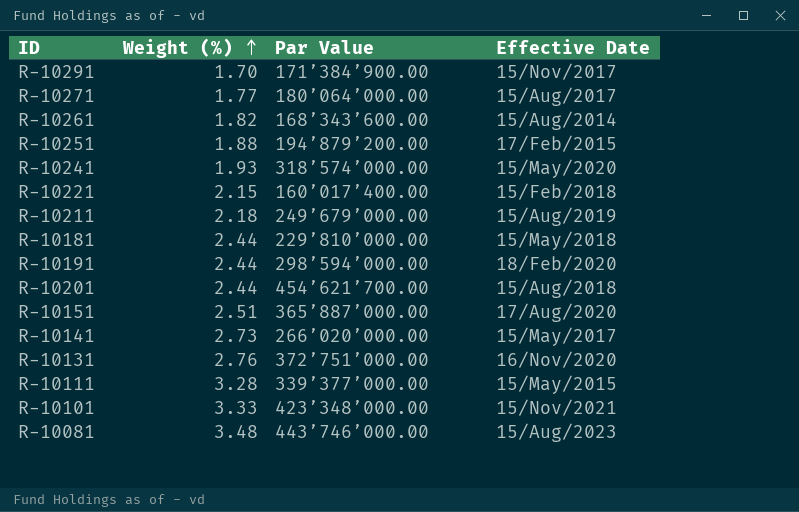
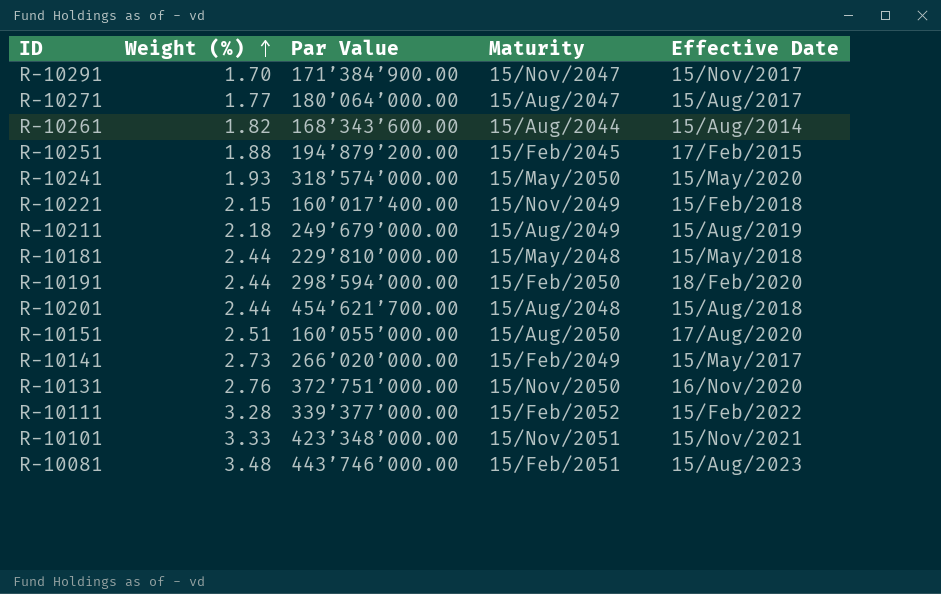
column Maturity | position: none -> 4
R-10151 | Par Value: 365’887’000.00 -> 160’055’000.00
R-10111 | Effective Date: 15/May/2015 -> 15/Feb/2022

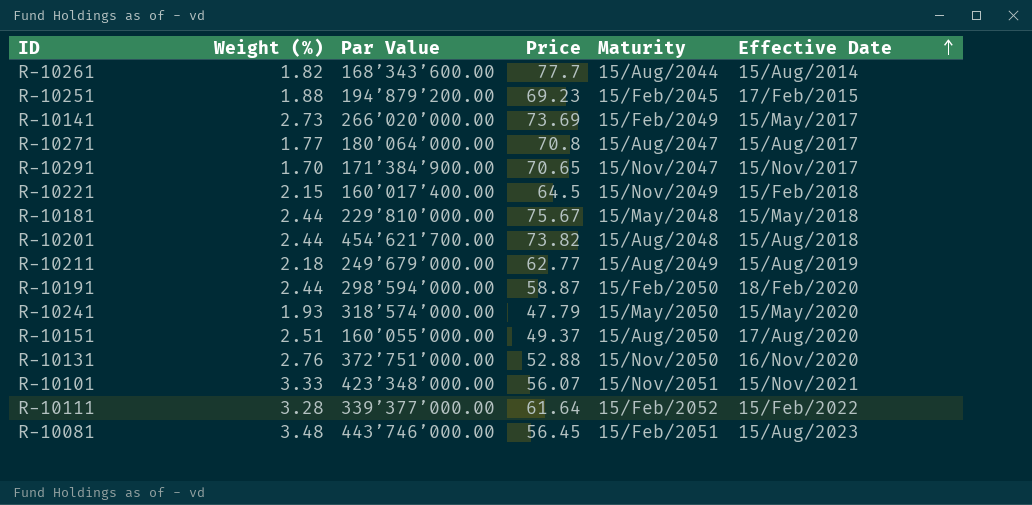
row order: Weight (%) ascending -> Effective Date ascending
column Price | position: none -> 4

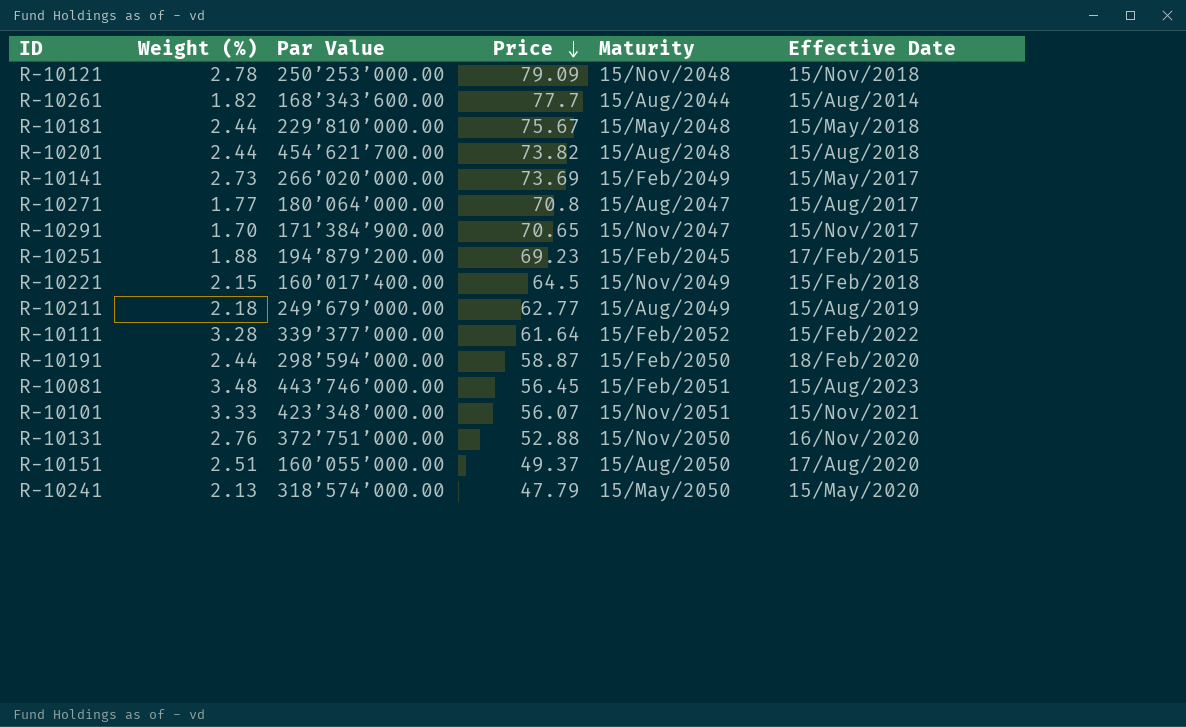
row order: Effective Date ascending -> Price descending
row R-10121: none -> 2.78 | 250’253’000.00 | 79.09 | 15/Nov/2048 | 15/Nov/2018
R-10241 | Weight (%): 1.93 -> 2.13

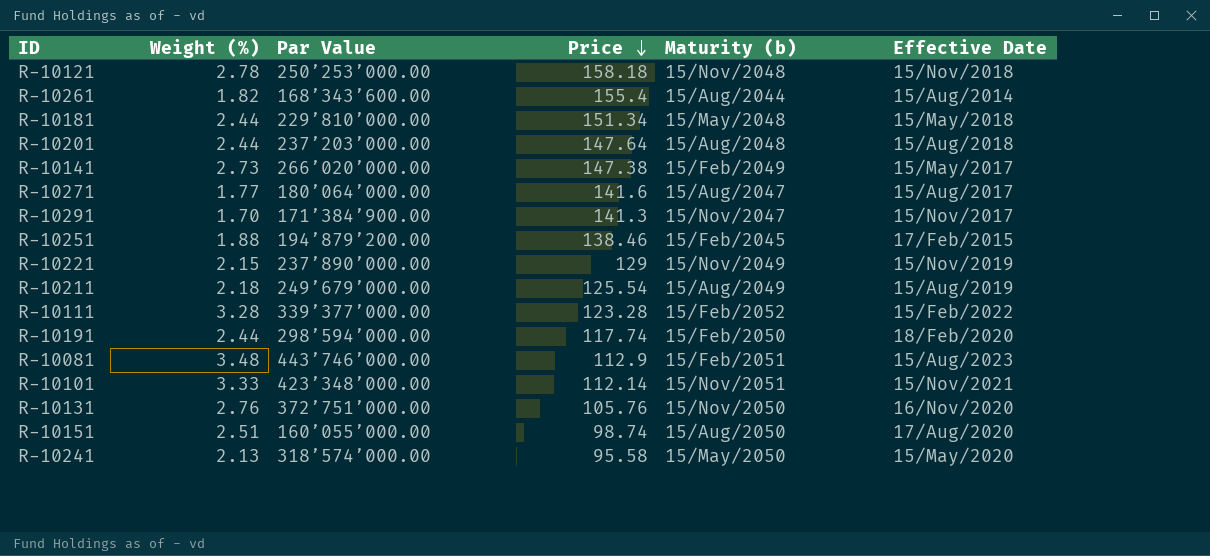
column name: Maturity -> Maturity (b)
R-10121 | Price: 79.09 -> 158.18
R-10261 | Price: 77.7 -> 155.4
R-10181 | Price: 75.67 -> 151.34
R-10201 | Par Value: 454’621’700.00 -> 237’203’000.00
R-10201 | Price: 73.82 -> 147.64
R-10141 | Price: 73.69 -> 147.38
R-10271 | Price: 70.8 -> 141.6
R-10291 | Price: 70.65 -> 141.3
R-10251 | Price: 69.23 -> 138.46
R-10221 | Par Value: 160’017’400.00 -> 237’890’000.00
R-10221 | Price: 64.5 -> 129
R-10221 | Effective Date: 15/Feb/2018 -> 15/Nov/2019
R-10211 | Price: 62.77 -> 125.54
R-10111 | Price: 61.64 -> 123.28
R-10191 | Price: 58.87 -> 117.74
R-10081 | Price: 56.45 -> 112.9
R-10101 | Price: 56.07 -> 112.14
R-10131 | Price: 52.88 -> 105.76
R-10151 | Price: 49.37 -> 98.74
R-10241 | Price: 47.79 -> 95.58

